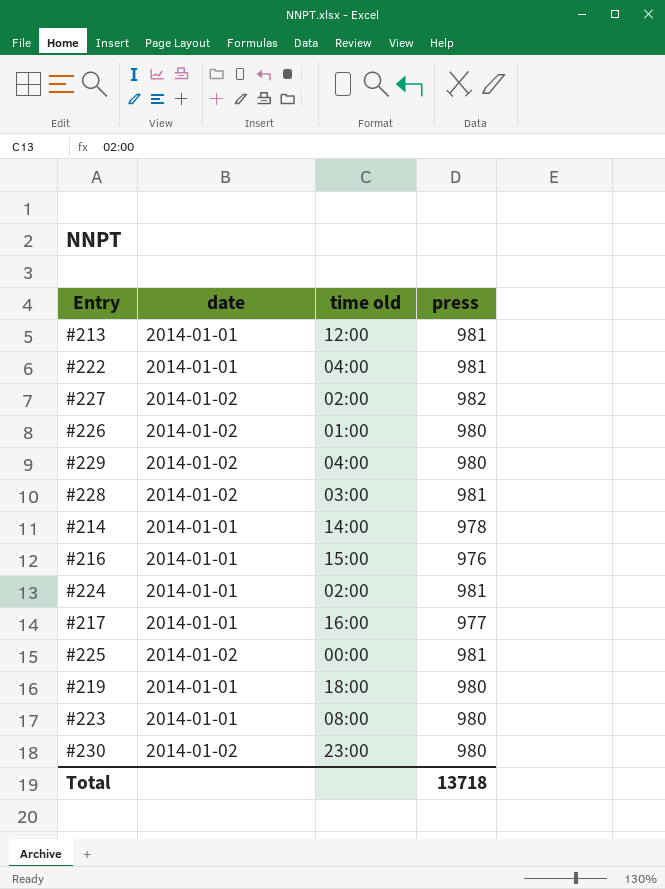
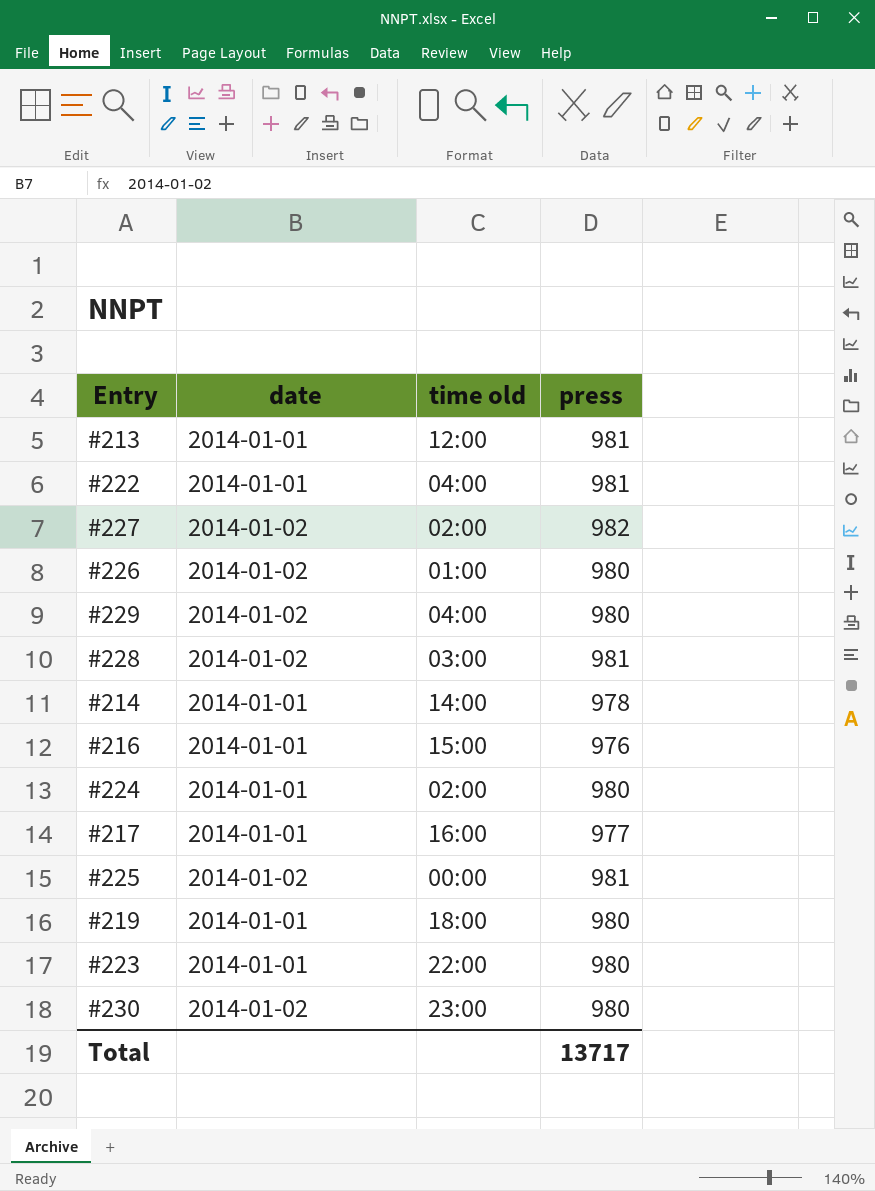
#224 | press: 981 -> 980
#223 | time old: 08:00 -> 22:00
Total | press: 13718 -> 13717

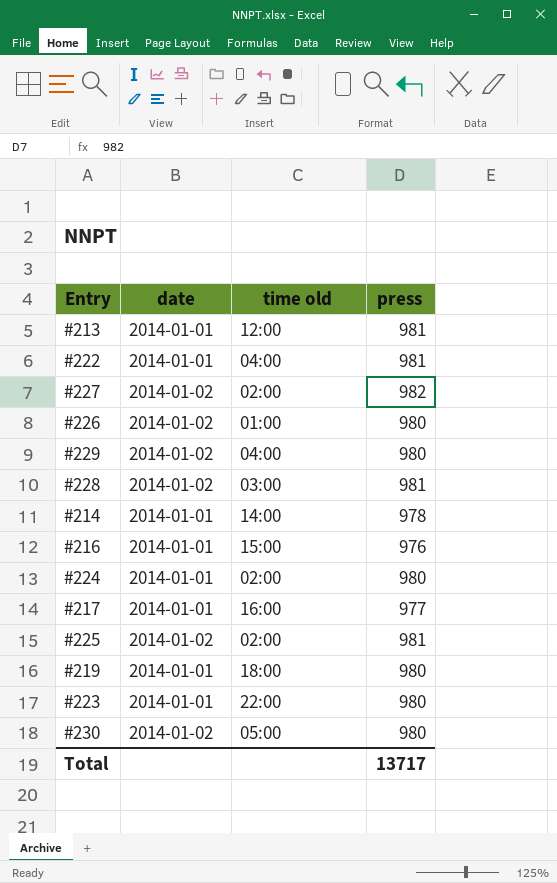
#225 | time old: 00:00 -> 02:00
#230 | time old: 23:00 -> 05:00

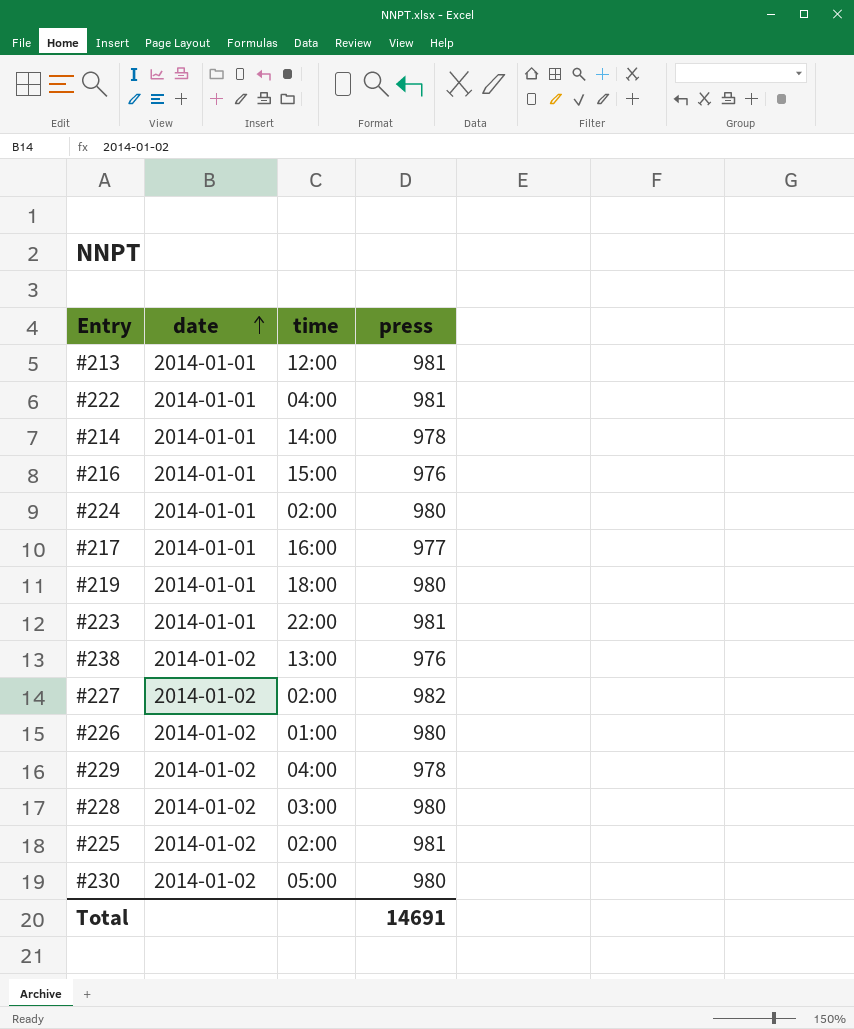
row order: none -> date ascending
column name: time old -> time
#223 | press: 980 -> 981
row #238: none -> 2014-01-02 | 13:00 | 976
#229 | press: 980 -> 978
#228 | press: 981 -> 980
Total | press: 13717 -> 14691

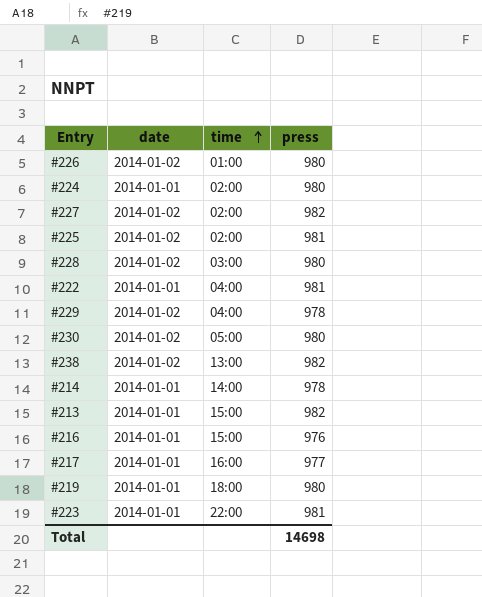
row order: date ascending -> time ascending
#238 | press: 976 -> 982
#213 | time: 12:00 -> 15:00
#213 | press: 981 -> 982
Total | press: 14691 -> 14698

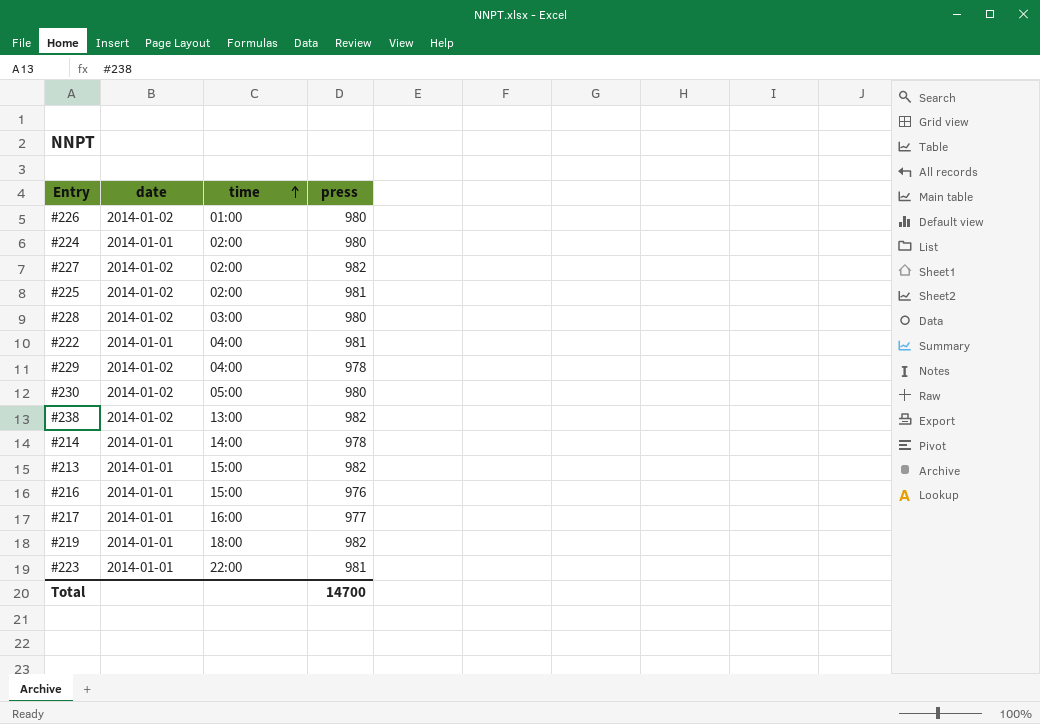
#219 | press: 980 -> 982
Total | press: 14698 -> 14700

